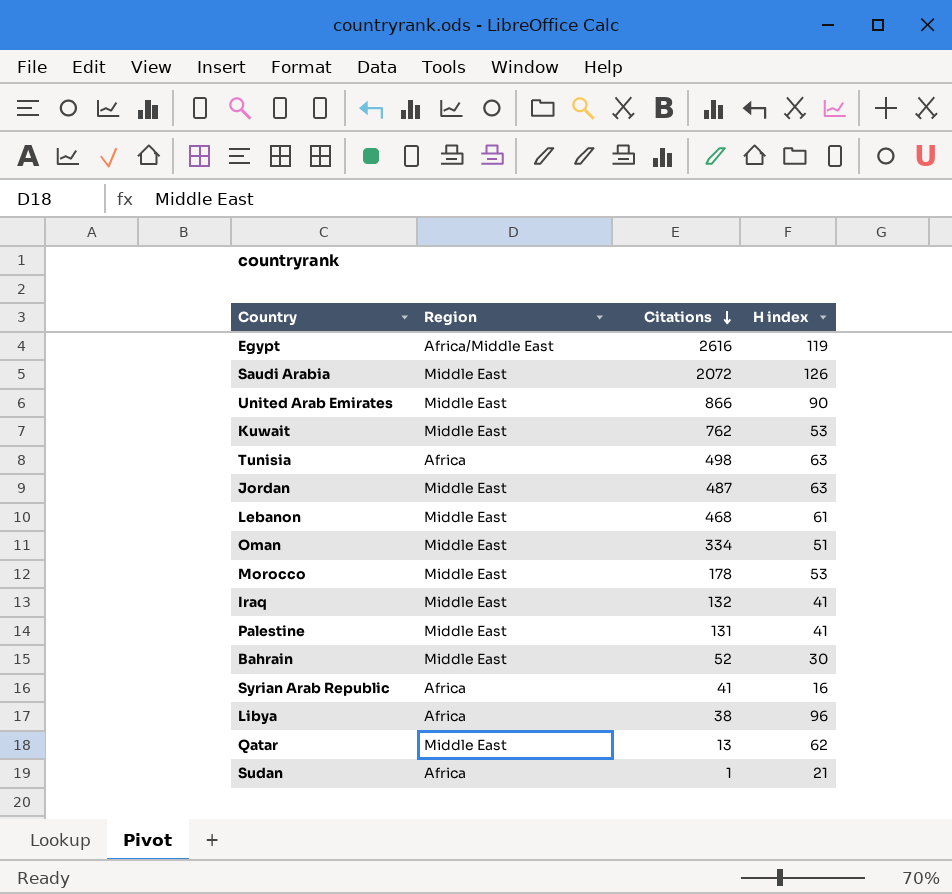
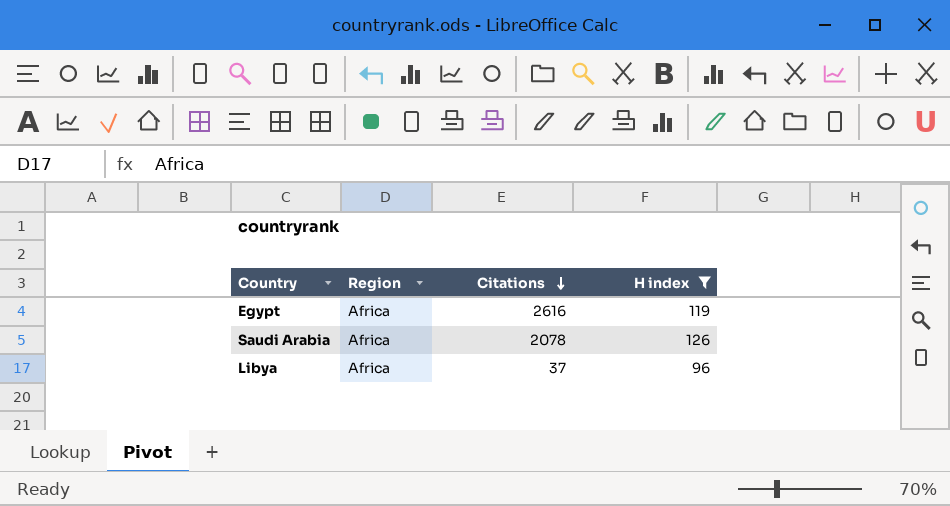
filter: none -> H index >= 96
Egypt | Region: Africa/Middle East -> Africa
Saudi Arabia | Region: Middle East -> Africa
Saudi Arabia | Citations: 2072 -> 2078
Libya | Citations: 38 -> 37

